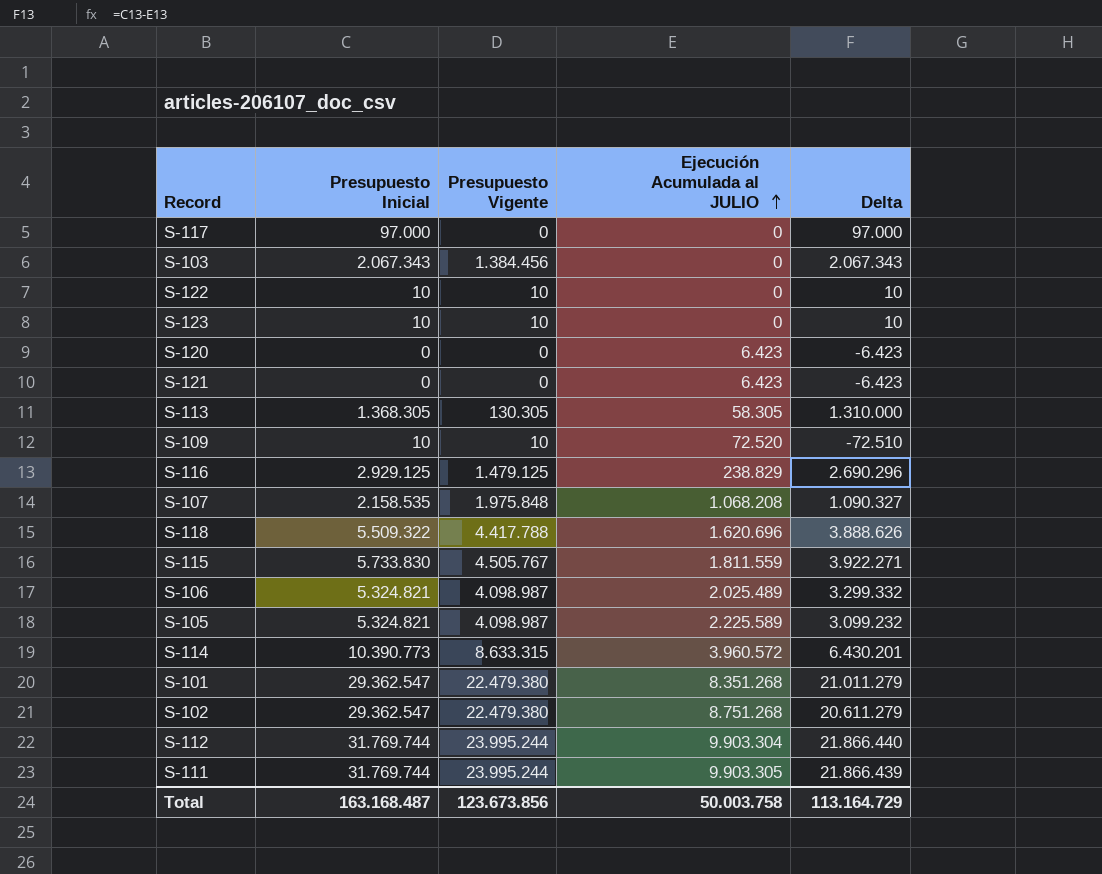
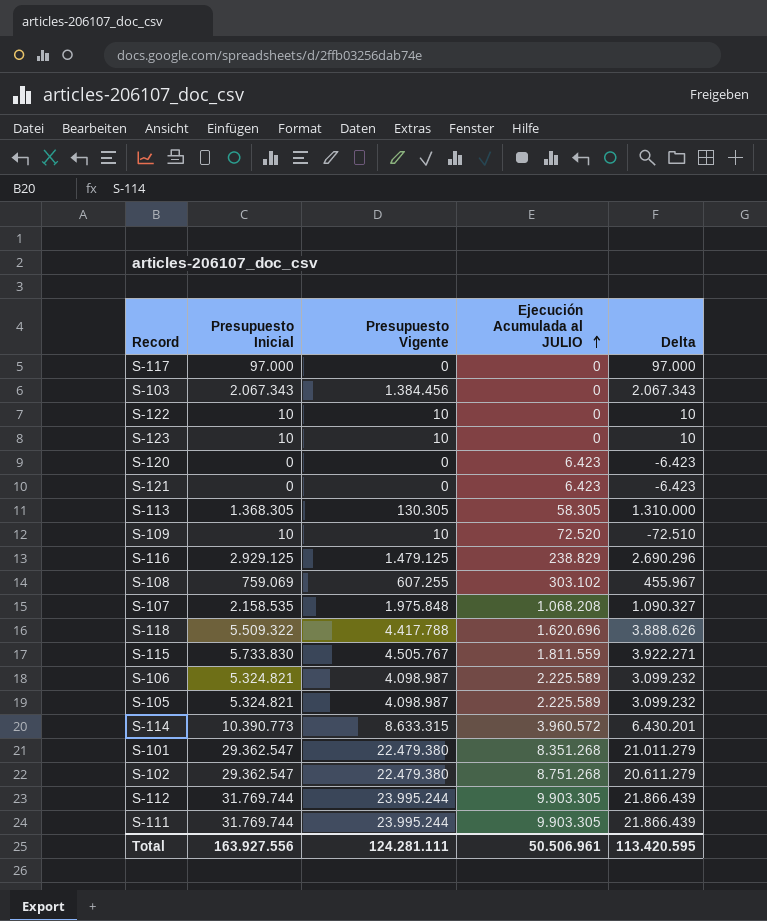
row S-108: none -> 759.069 | 607.255 | 303.102 | 455.967
S-106 | Ejecución Acumulada al JULIO: 2.025.489 -> 2.225.589
S-106 | Delta: 3.299.332 -> 3.099.232
S-112 | Ejecución Acumulada al JULIO: 9.903.304 -> 9.903.305
S-112 | Delta: 21.866.440 -> 21.866.439
Total | Presupuesto Inicial: 163.168.487 -> 163.927.556
Total | Presupuesto Vigente: 123.673.856 -> 124.281.111
Total | Ejecución Acumulada al JULIO: 50.003.758 -> 50.506.961
Total | Delta: 113.164.729 -> 113.420.595

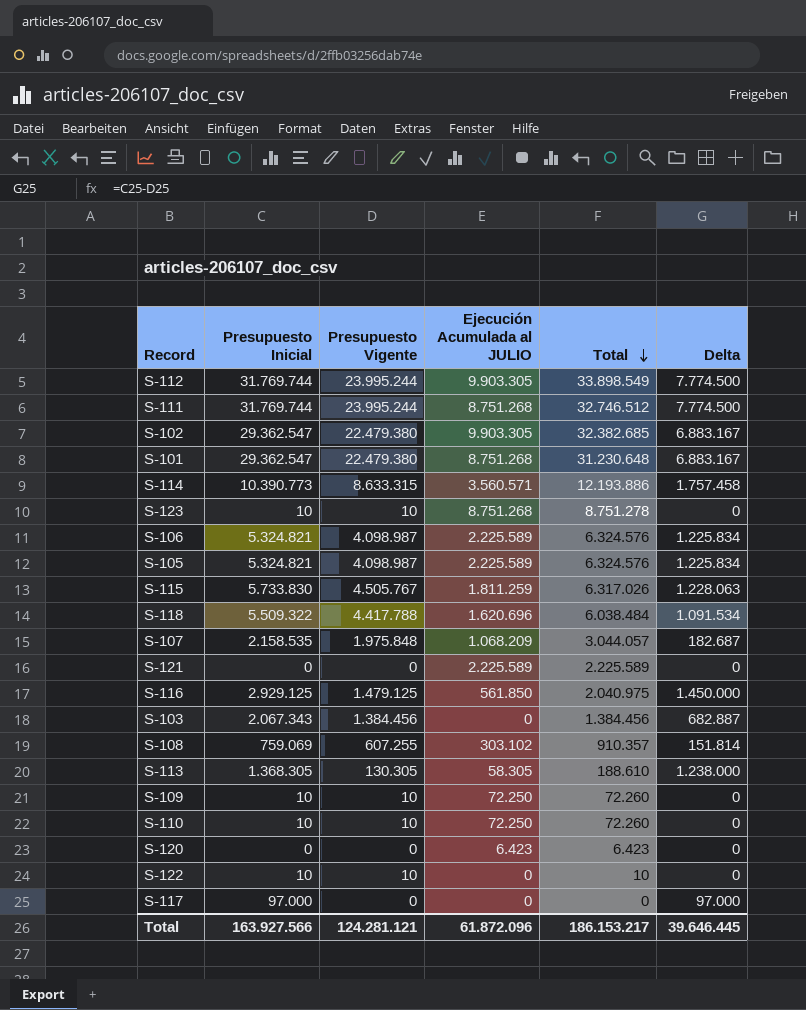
row order: Ejecución Acumulada al JULIO ascending -> Total descending
column Total | formula: none -> [Presupuesto Vigente] + [Ejecución Acumulada al JULIO]
column Delta | formula: [Presupuesto Inicial] - [Ejecución Acumulada al JULIO] -> [Presupuesto Inicial] - [Presupuesto Vigente]
S-111 | Ejecución Acumulada al JULIO: 9.903.305 -> 8.751.268
S-102 | Ejecución Acumulada al JULIO: 8.751.268 -> 9.903.305
S-101 | Ejecución Acumulada al JULIO: 8.351.268 -> 8.751.268
S-114 | Ejecución Acumulada al JULIO: 3.960.572 -> 3.560.571
S-123 | Ejecución Acumulada al JULIO: 0 -> 8.751.268
S-115 | Ejecución Acumulada al JULIO: 1.811.559 -> 1.811.259
S-107 | Ejecución Acumulada al JULIO: 1.068.208 -> 1.068.209
S-121 | Ejecución Acumulada al JULIO: 6.423 -> 2.225.589
S-116 | Ejecución Acumulada al JULIO: 238.829 -> 561.850
S-109 | Ejecución Acumulada al JULIO: 72.520 -> 72.250
row S-110: none -> 10 | 10 | 72.250 | 72.260 | 0
Total | Presupuesto Inicial: 163.927.556 -> 163.927.566
Total | Presupuesto Vigente: 124.281.111 -> 124.281.121
Total | Ejecución Acumulada al JULIO: 50.506.961 -> 61.872.096
Total | Delta: 113.420.595 -> 39.646.445

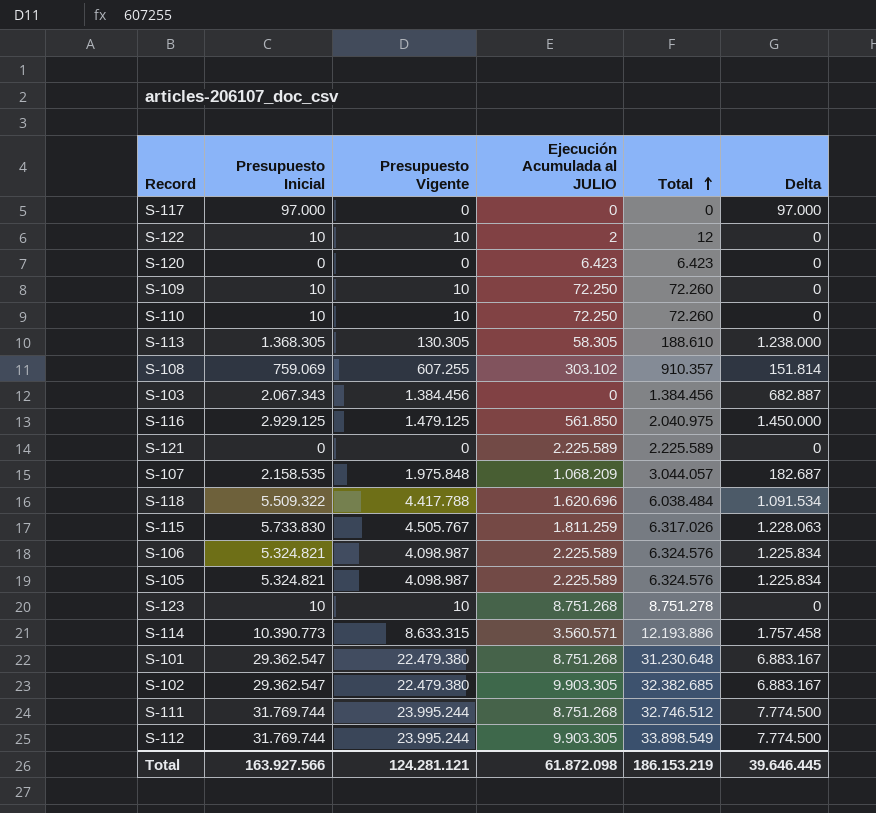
row order: Total descending -> Total ascending
S-122 | Ejecución Acumulada al JULIO: 0 -> 2
S-122 | Total: 10 -> 12
Total | Ejecución Acumulada al JULIO: 61.872.096 -> 61.872.098
Total | Total: 186.153.217 -> 186.153.219

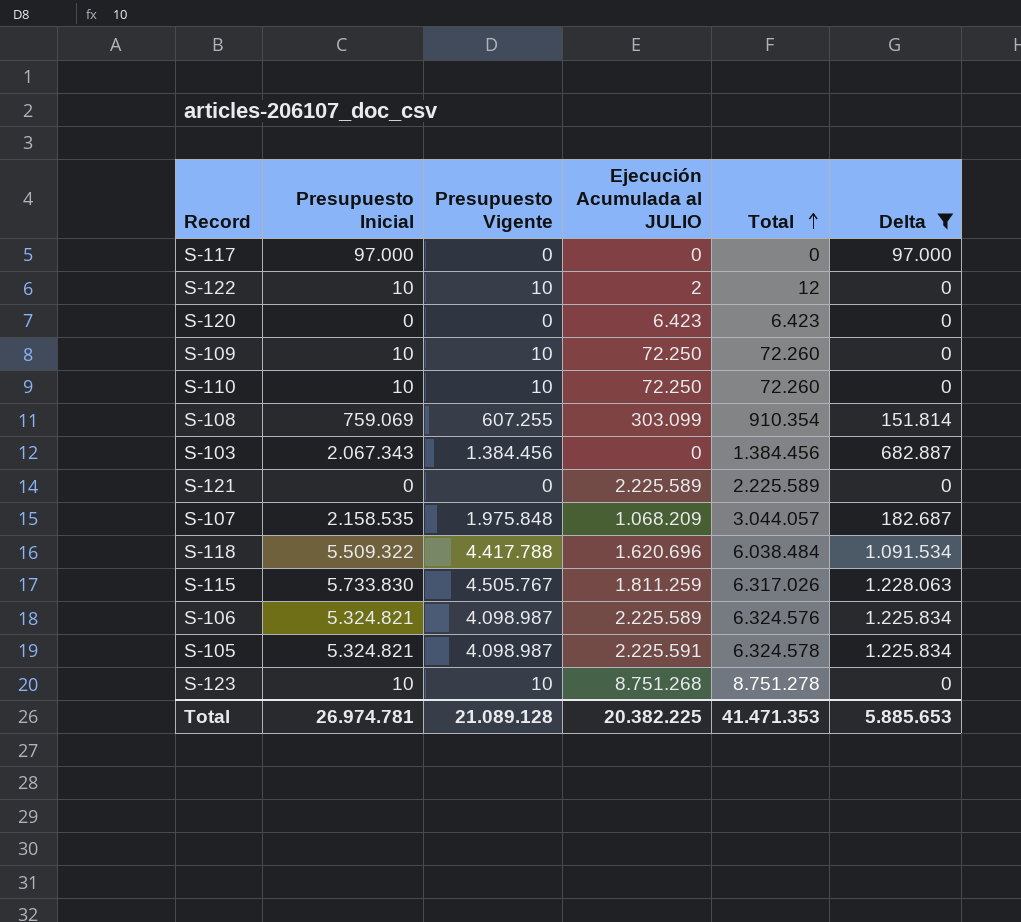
filter: none -> Delta <= 1.228.063
S-108 | Ejecución Acumulada al JULIO: 303.102 -> 303.099
S-108 | Total: 910.357 -> 910.354
S-105 | Ejecución Acumulada al JULIO: 2.225.589 -> 2.225.591
S-105 | Total: 6.324.576 -> 6.324.578
Total | Presupuesto Inicial: 163.927.566 -> 26.974.781
Total | Presupuesto Vigente: 124.281.121 -> 21.089.128
Total | Ejecución Acumulada al JULIO: 61.872.098 -> 20.382.225
Total | Total: 186.153.219 -> 41.471.353
Total | Delta: 39.646.445 -> 5.885.653

